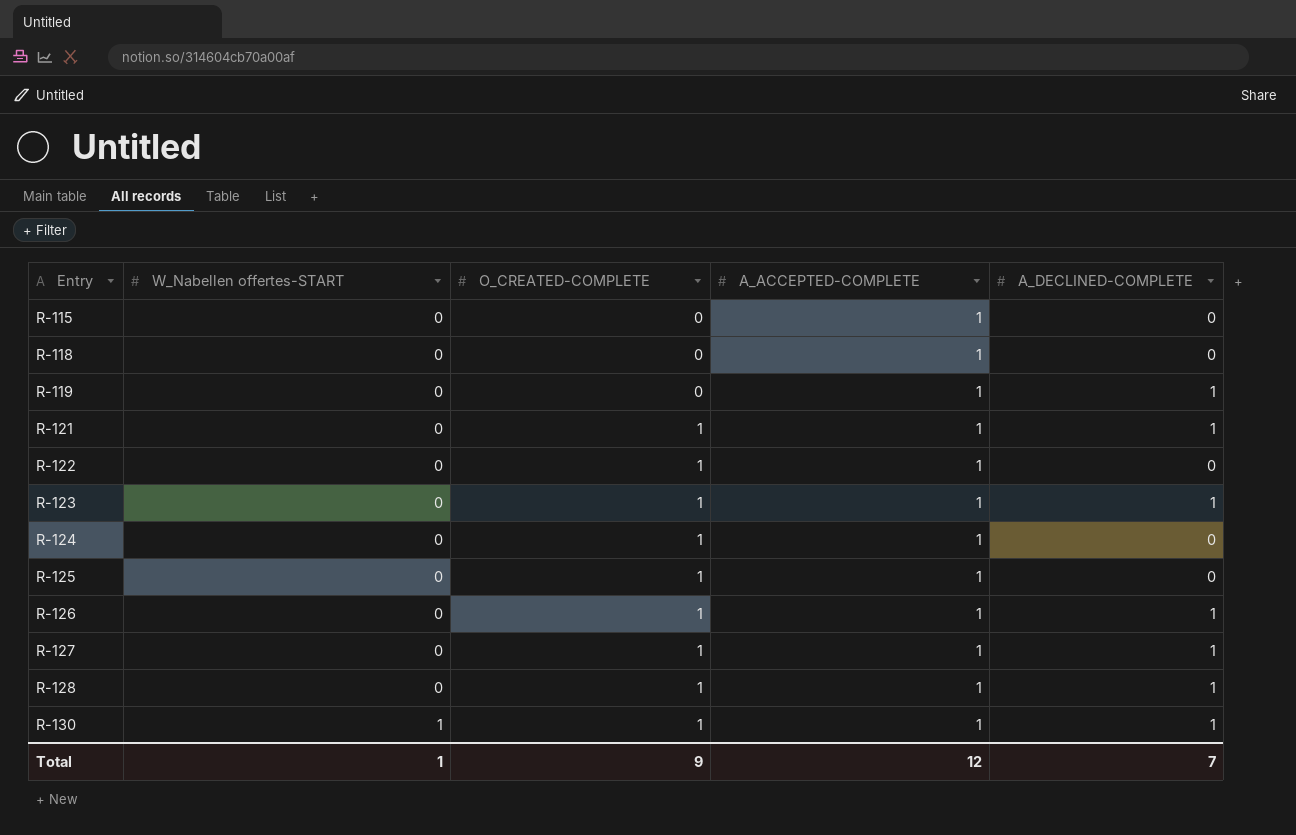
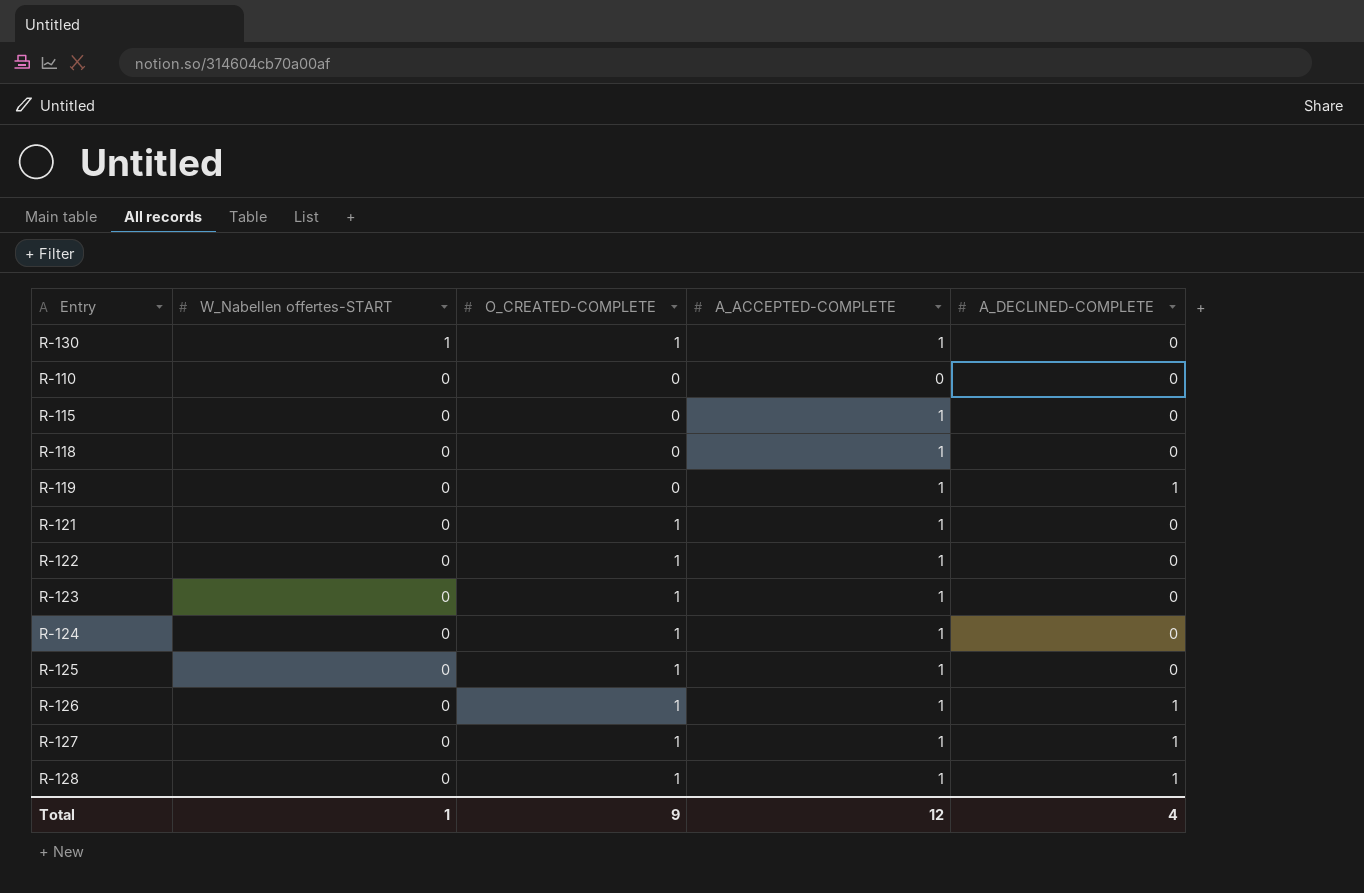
row order: Entry ascending -> W_Nabellen offertes-START descending
R-130 | A_DECLINED-COMPLETE: 1 -> 0
row R-110: none -> 0 | 0 | 0 | 0
R-121 | A_DECLINED-COMPLETE: 1 -> 0
R-123 | A_DECLINED-COMPLETE: 1 -> 0
Total | A_DECLINED-COMPLETE: 7 -> 4

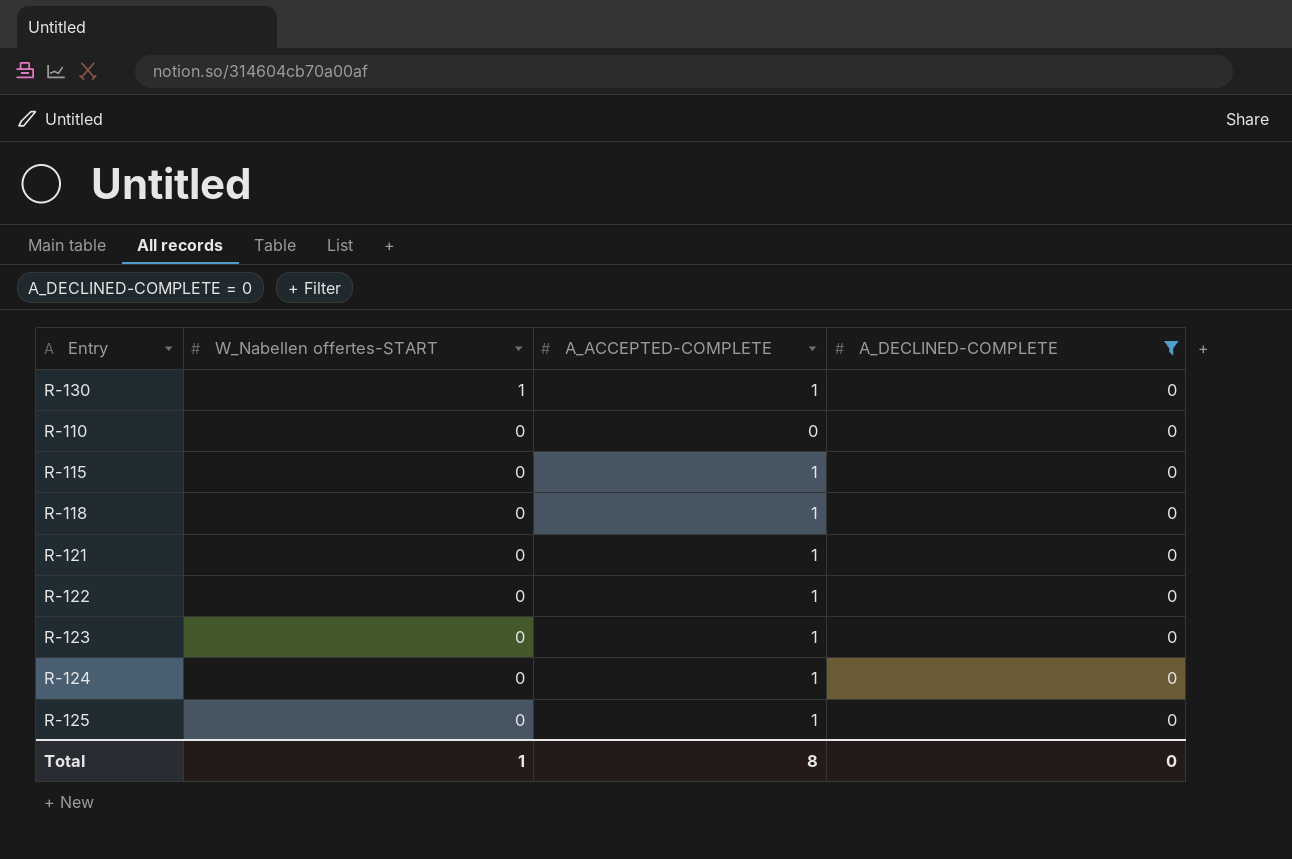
filter: none -> A_DECLINED-COMPLETE = 0
column O_CREATED-COMPLETE | position: 3 -> none
Total | A_ACCEPTED-COMPLETE: 12 -> 8
Total | A_DECLINED-COMPLETE: 4 -> 0

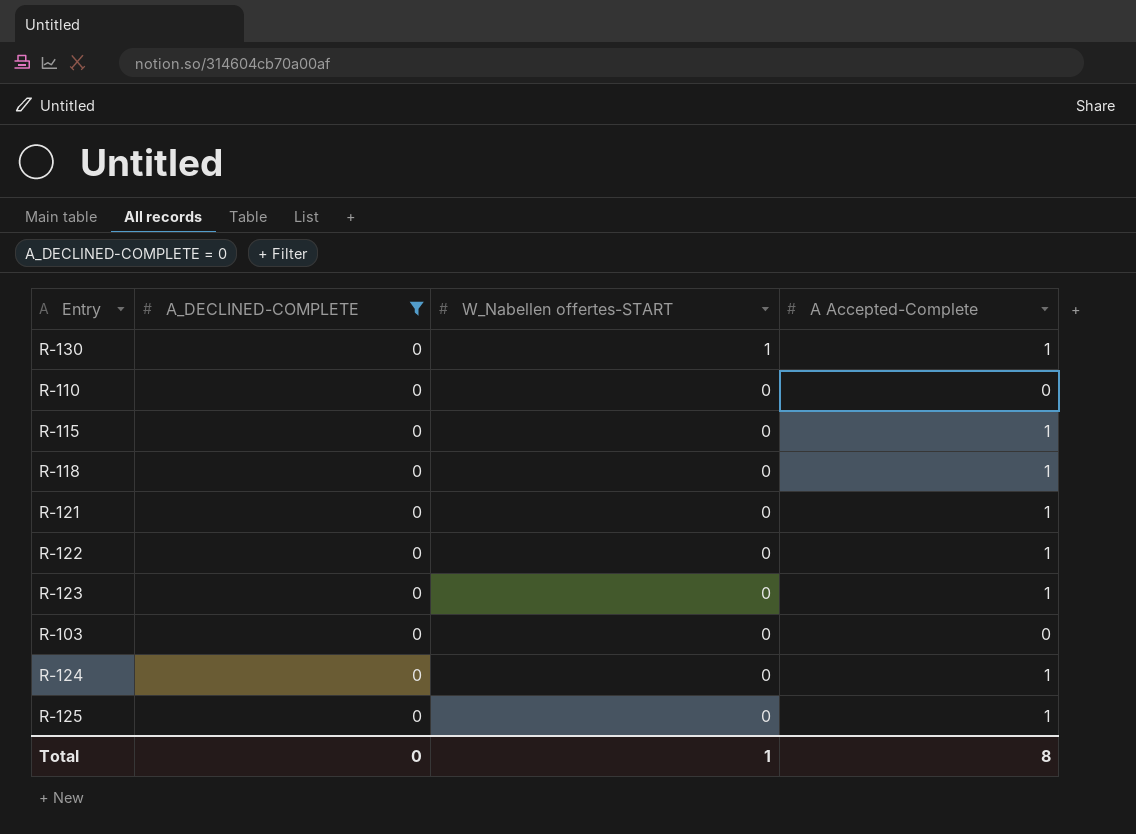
column A_DECLINED-COMPLETE | position: 4 -> 2
column name: A_ACCEPTED-COMPLETE -> A Accepted-Complete
row R-103: none -> 0 | 0 | 0

